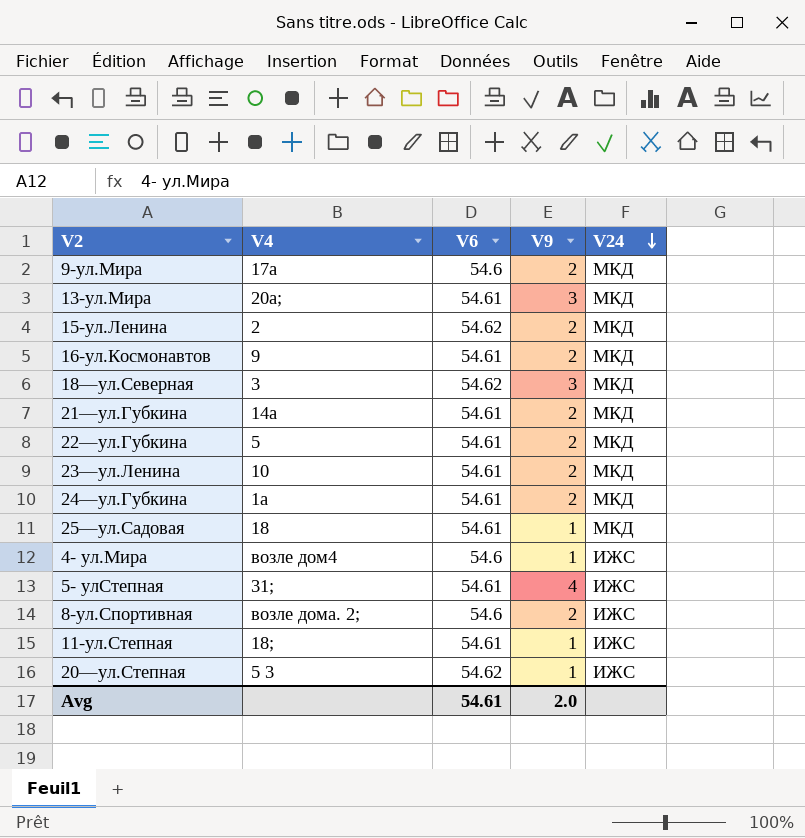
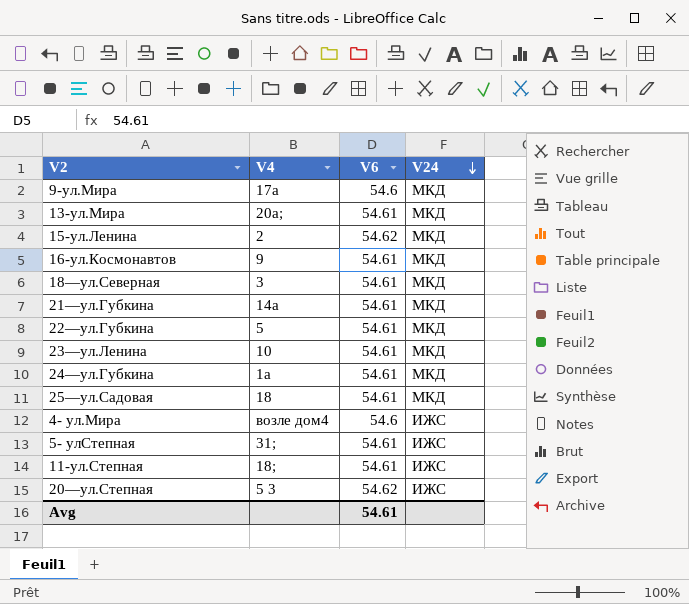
column V9 | position: 4 -> none
row 8-ул.Спортивная: возле дома. 2; | 54.6 | 2 | ИЖС -> none
18—ул.Северная | V6: 54.62 -> 54.61

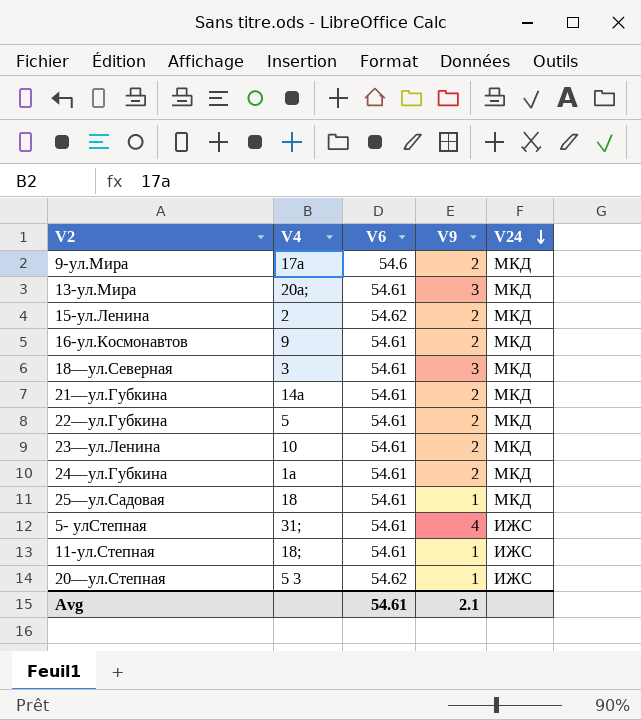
column V9 | position: none -> 4
row 4- ул.Мира: возле дом4 | 54.6 | ИЖС -> none

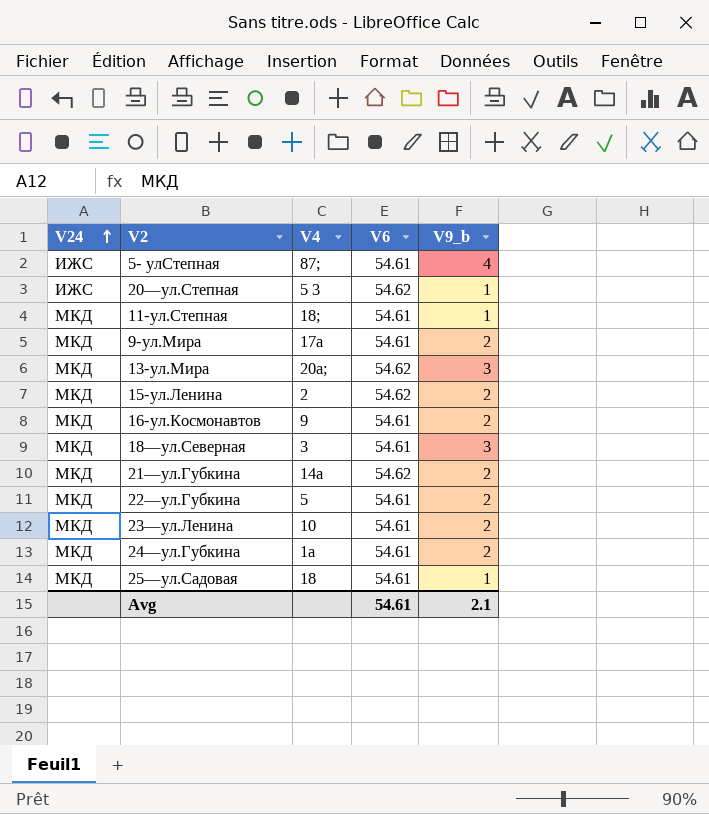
row order: V24 descending -> V24 ascending
column V24 | position: 5 -> 1
column name: V9 -> V9_b
5- улСтепная | V4: 31; -> 87;
11-ул.Степная | V24: ИЖС -> МКД
9-ул.Мира | V6: 54.6 -> 54.61
13-ул.Мира | V6: 54.61 -> 54.62
21—ул.Губкина | V6: 54.61 -> 54.62

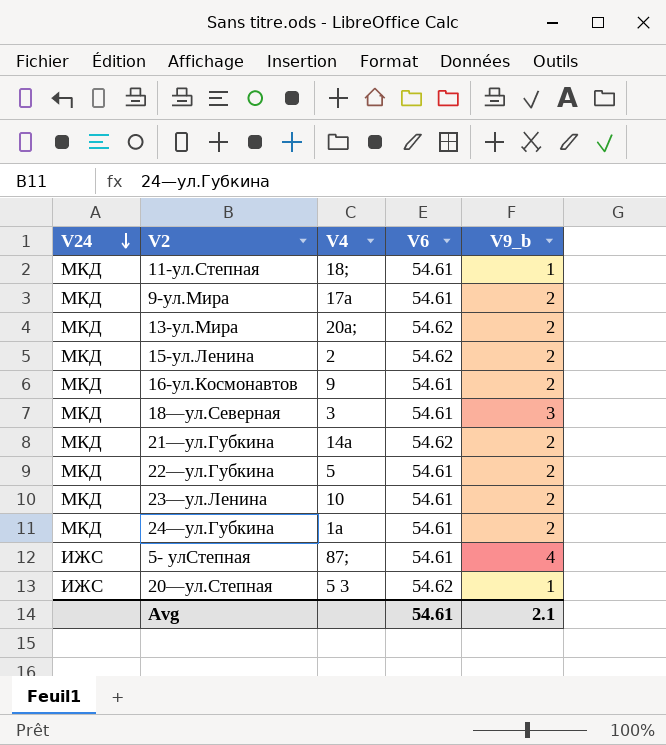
row order: V24 ascending -> V24 descending
row 25—ул.Садовая: МКД | 18 | 54.61 | 1 -> none
13-ул.Мира | V9_b: 3 -> 2

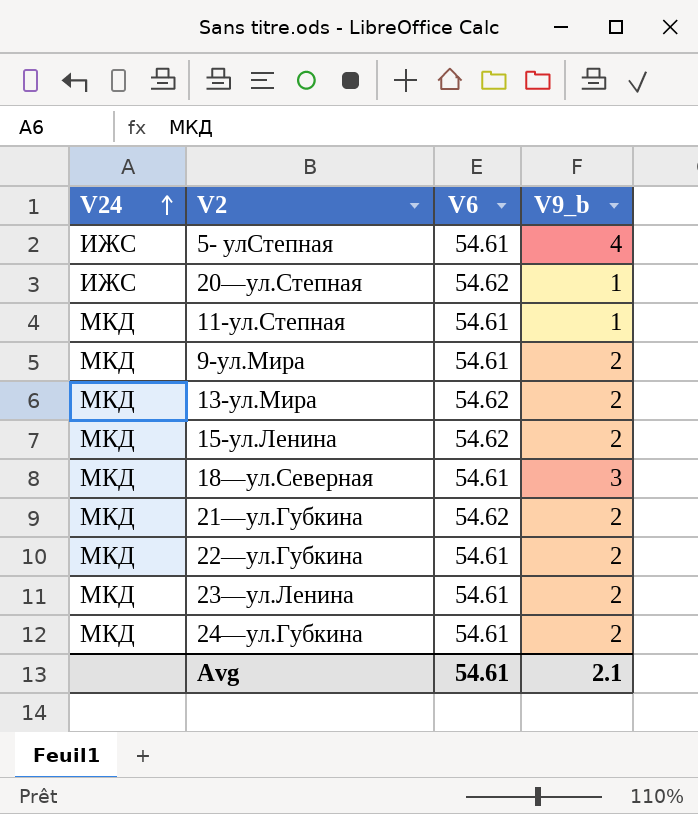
row order: V24 descending -> V24 ascending
column V4 | position: 3 -> none
row 16-ул.Космонавтов: МКД | 9 | 54.61 | 2 -> none

